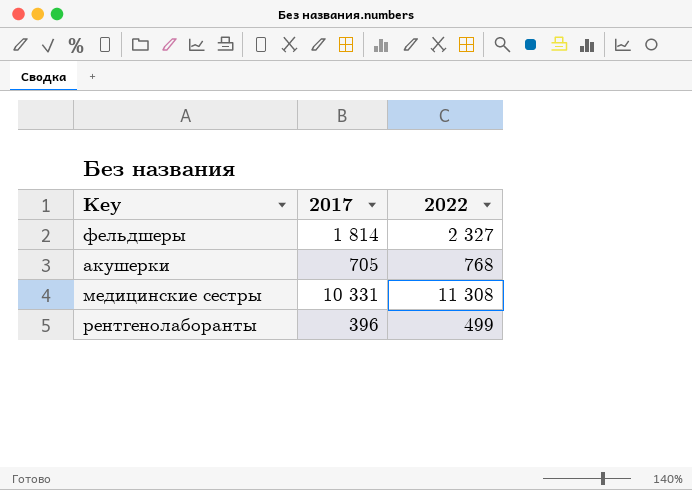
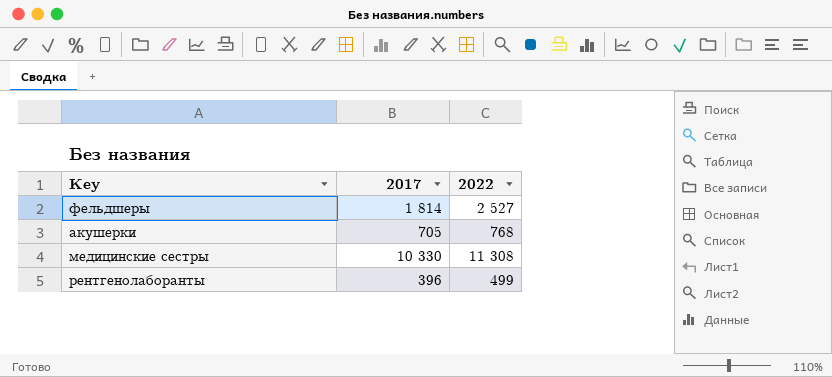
фельдшеры | 2022: 2 327 -> 2 527
медицинские сестры | 2017: 10 331 -> 10 330

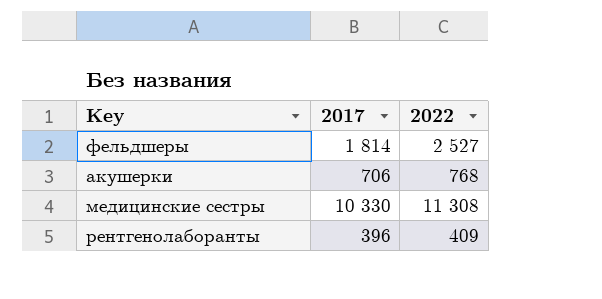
акушерки | 2017: 705 -> 706
рентгенолаборанты | 2022: 499 -> 409

